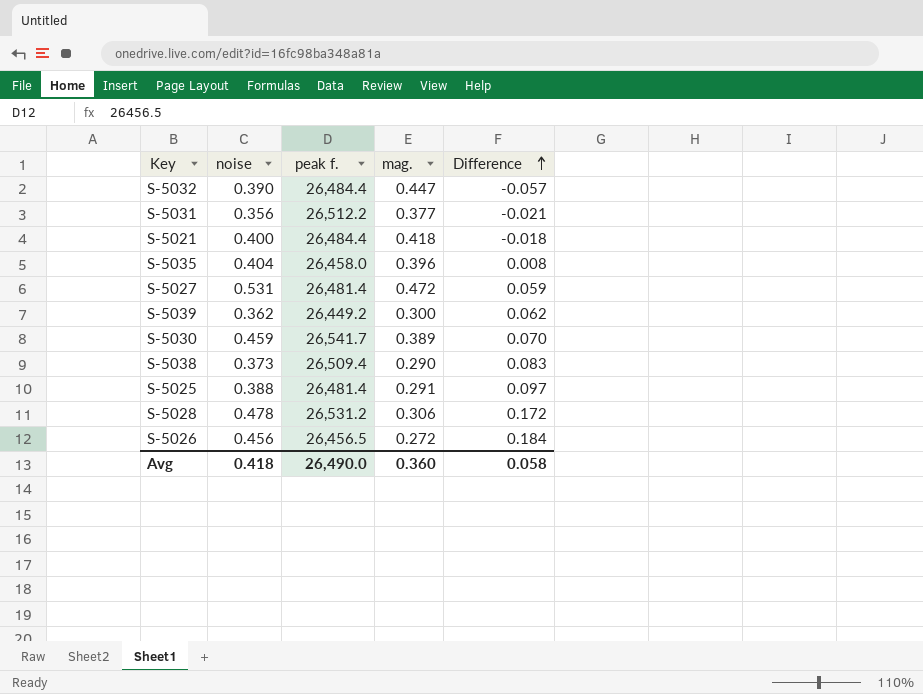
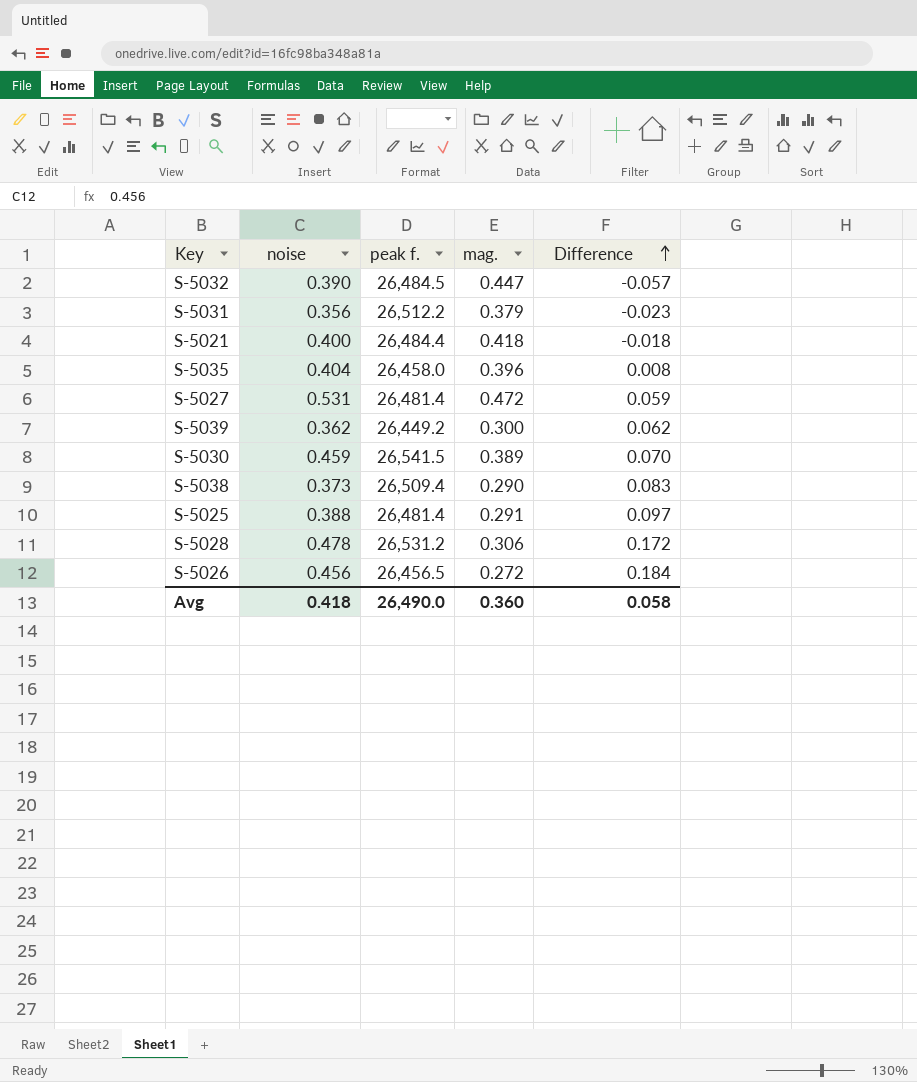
S-5032 | peak f.: 26,484.4 -> 26,484.5
S-5031 | mag.: 0.377 -> 0.379
S-5031 | Difference: -0.021 -> -0.023
S-5030 | peak f.: 26,541.7 -> 26,541.5

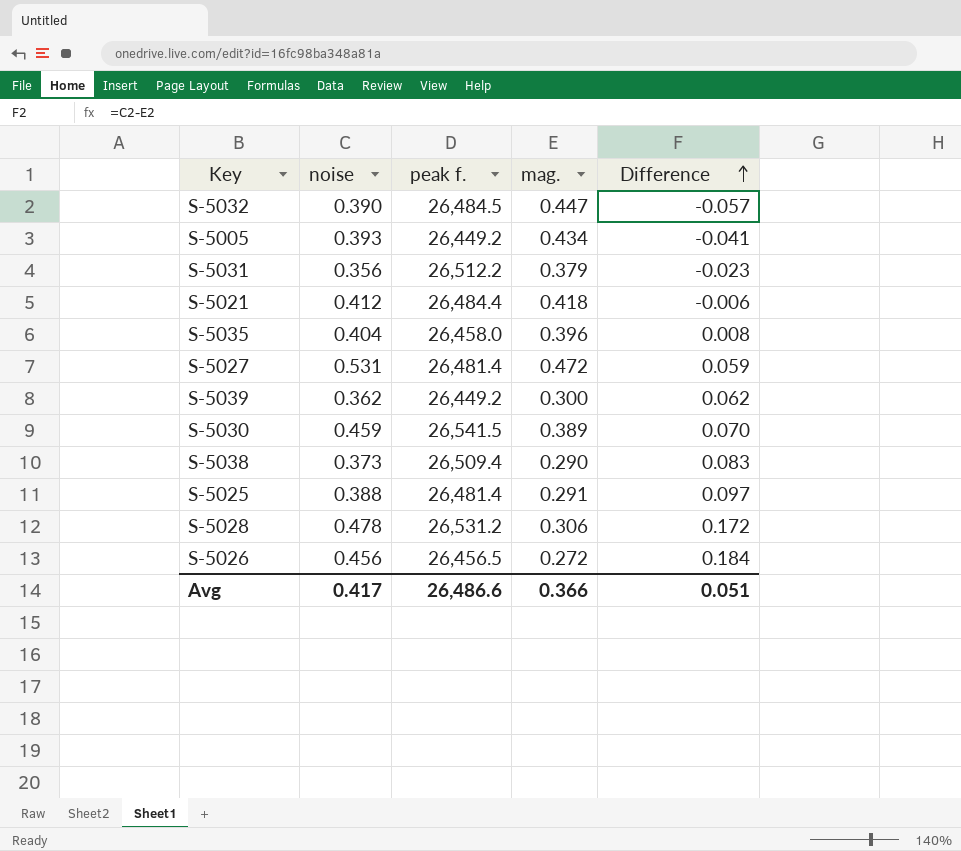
row S-5005: none -> 0.393 | 26,449.2 | 0.434 | -0.041
S-5021 | noise: 0.400 -> 0.412
S-5021 | Difference: -0.018 -> -0.006
Avg | noise: 0.418 -> 0.417
Avg | peak f.: 26,490.0 -> 26,486.6
Avg | mag.: 0.360 -> 0.366
Avg | Difference: 0.058 -> 0.051

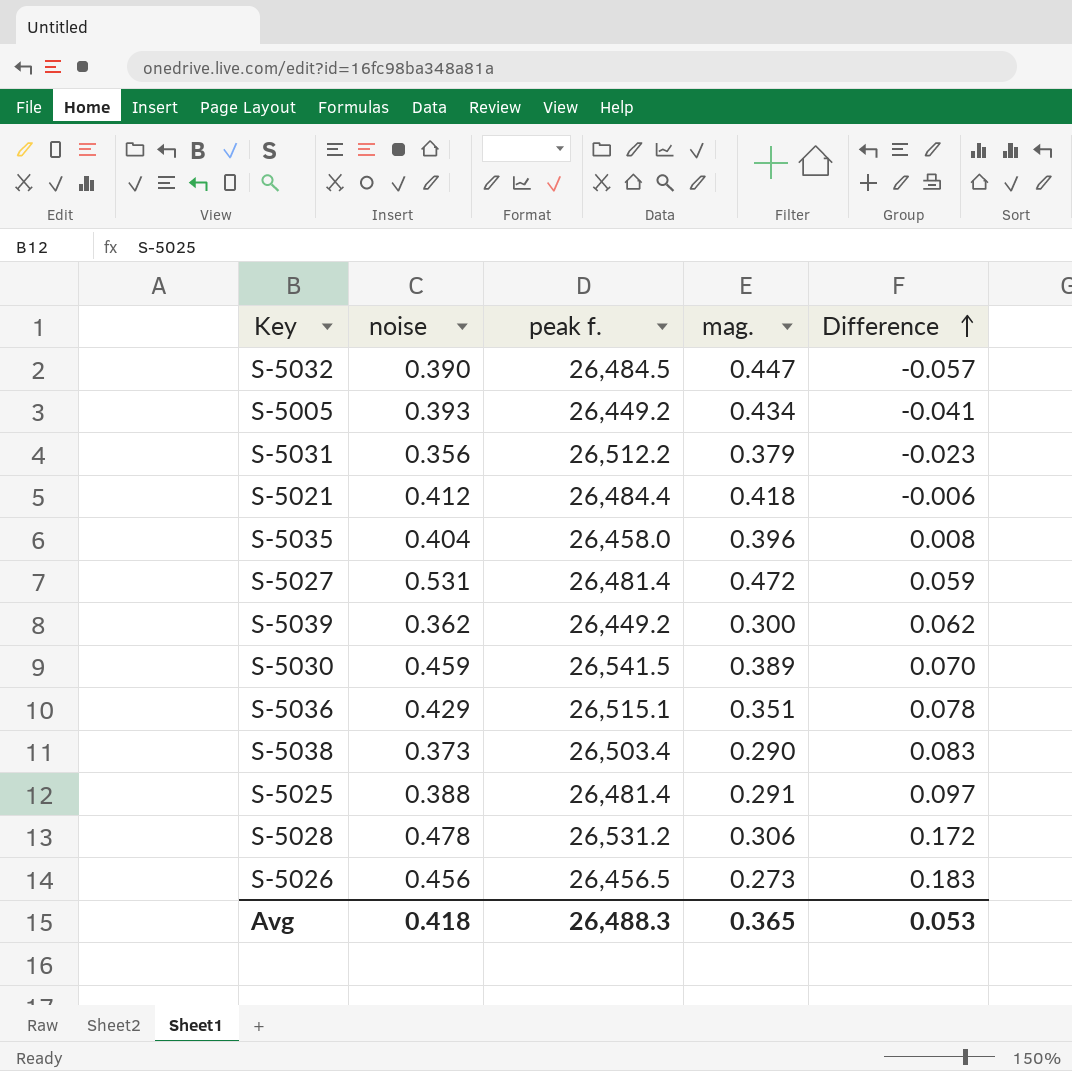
row S-5036: none -> 0.429 | 26,515.1 | 0.351 | 0.078
S-5038 | peak f.: 26,509.4 -> 26,503.4
S-5026 | mag.: 0.272 -> 0.273
S-5026 | Difference: 0.184 -> 0.183
Avg | noise: 0.417 -> 0.418
Avg | peak f.: 26,486.6 -> 26,488.3
Avg | mag.: 0.366 -> 0.365
Avg | Difference: 0.051 -> 0.053

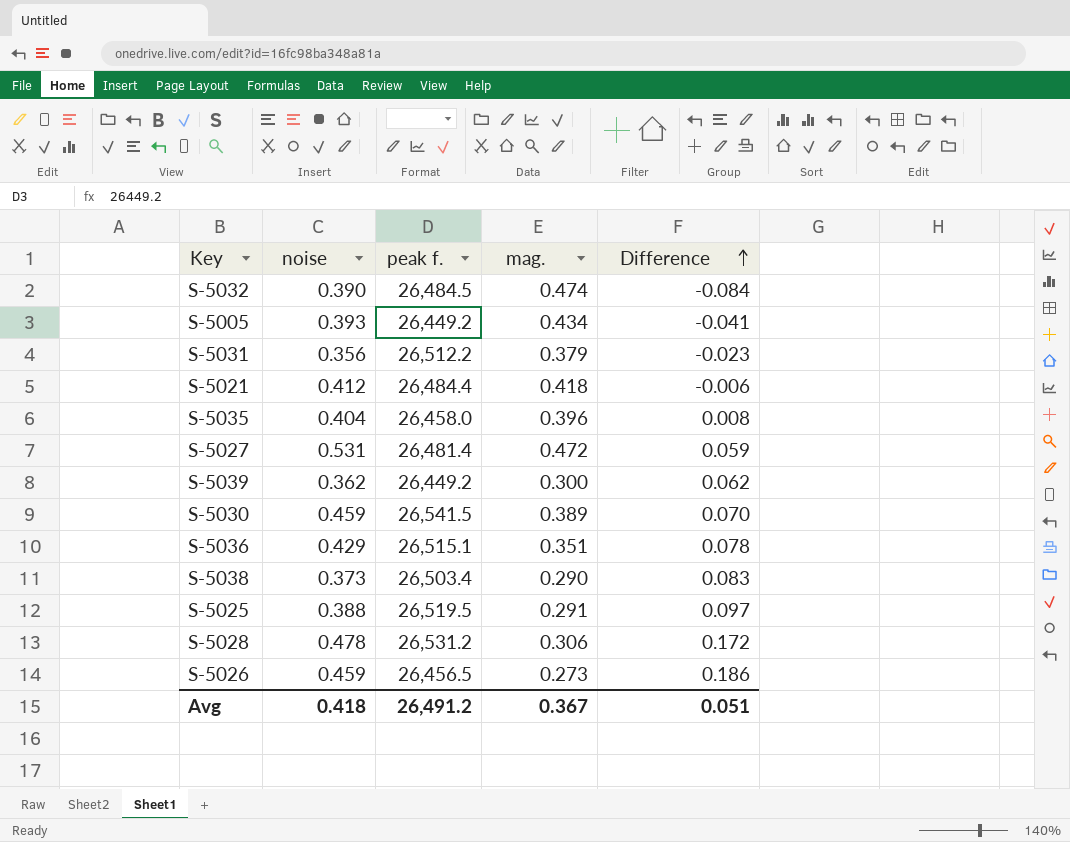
S-5032 | mag.: 0.447 -> 0.474
S-5032 | Difference: -0.057 -> -0.084
S-5025 | peak f.: 26,481.4 -> 26,519.5
S-5026 | noise: 0.456 -> 0.459
S-5026 | Difference: 0.183 -> 0.186
Avg | peak f.: 26,488.3 -> 26,491.2
Avg | mag.: 0.365 -> 0.367
Avg | Difference: 0.053 -> 0.051

